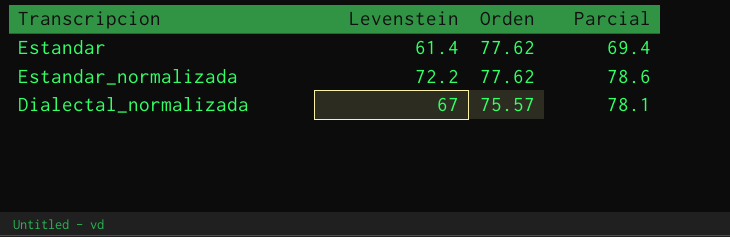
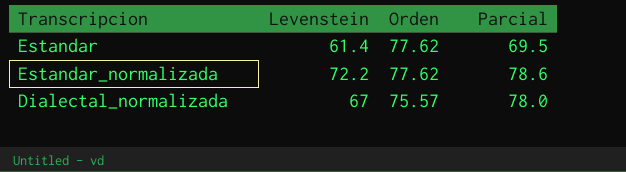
Estandar | Parcial: 69.4 -> 69.5
Dialectal_normalizada | Parcial: 78.1 -> 78.0

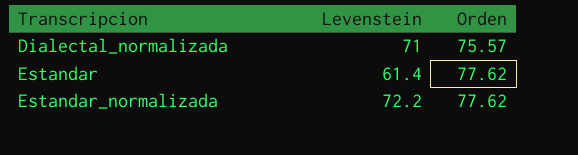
row order: Orden descending -> Transcripcion ascending
column Parcial | position: 4 -> none
Dialectal_normalizada | Levenstein: 67 -> 71

